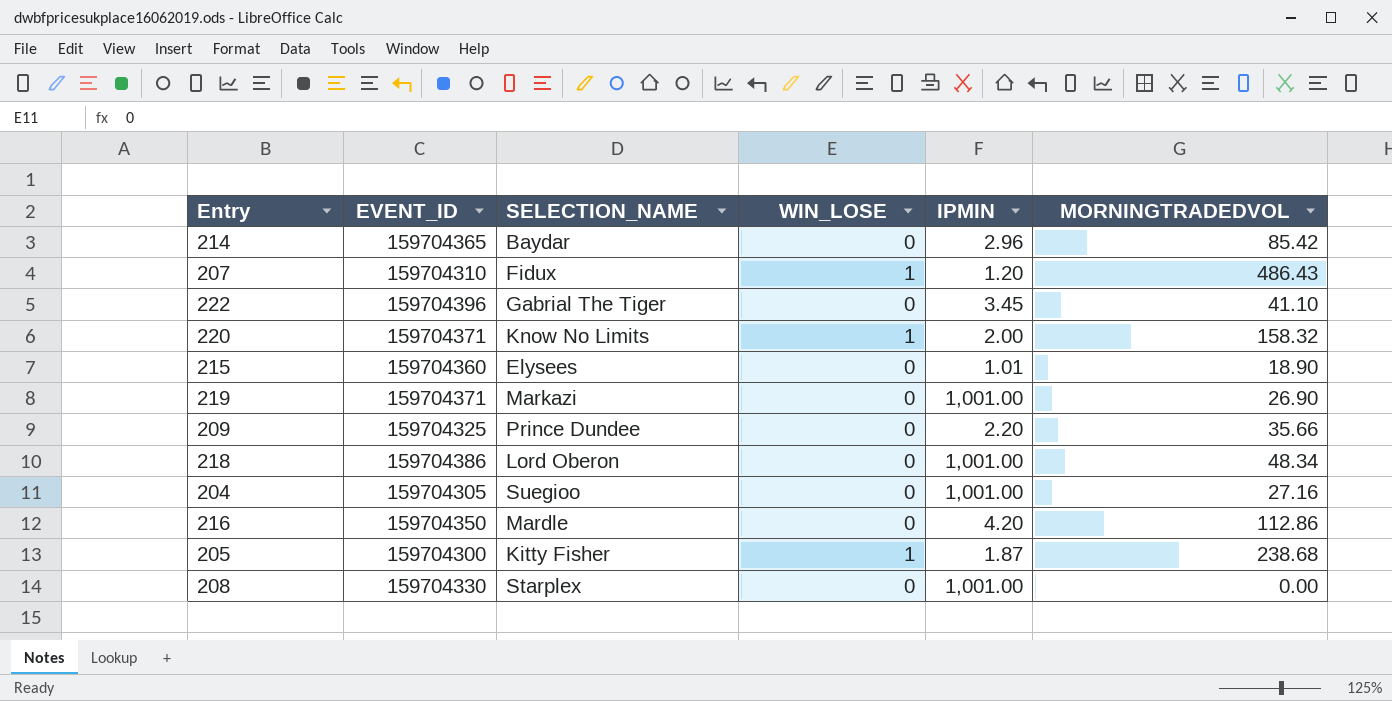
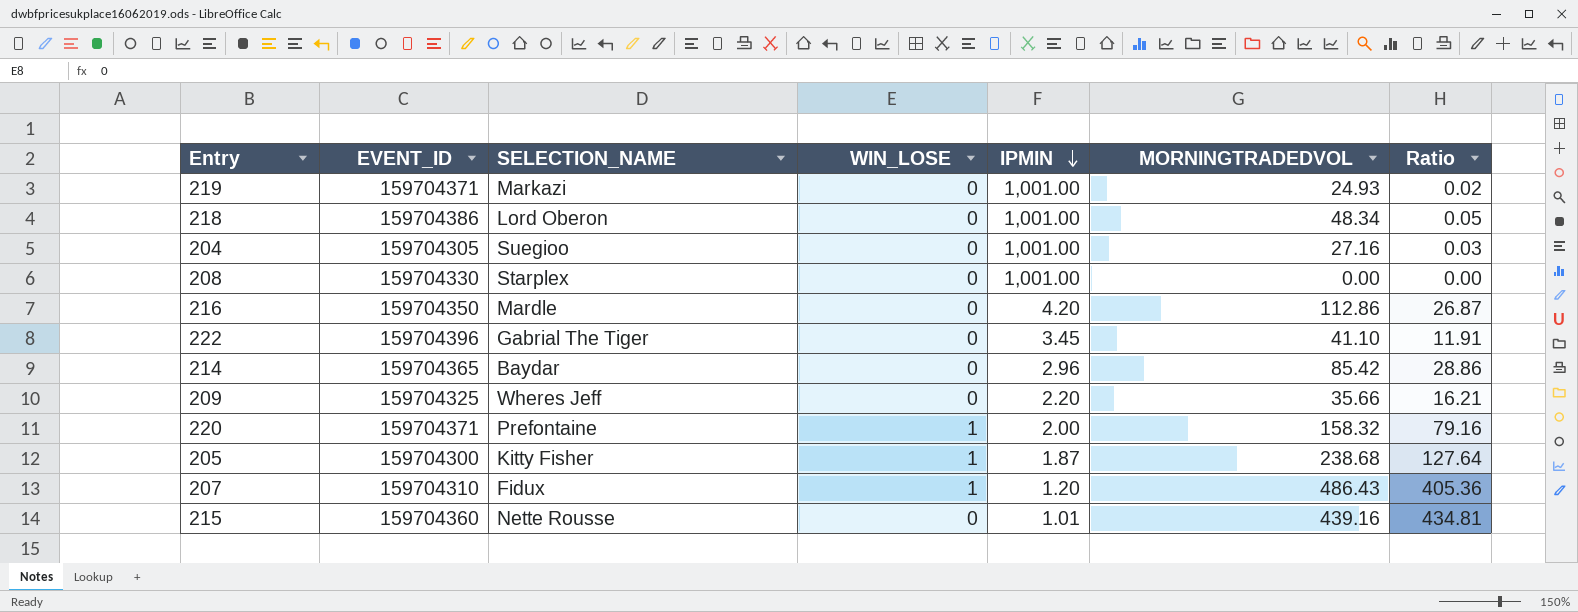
row order: none -> IPMIN descending
column Ratio | formula: none -> [MORNINGTRADEDVOL] / [IPMIN]
219 | MORNINGTRADEDVOL: 26.90 -> 24.93
209 | SELECTION_NAME: Prince Dundee -> Wheres Jeff
220 | SELECTION_NAME: Know No Limits -> Prefontaine
215 | SELECTION_NAME: Elysees -> Nette Rousse
215 | MORNINGTRADEDVOL: 18.90 -> 439.16

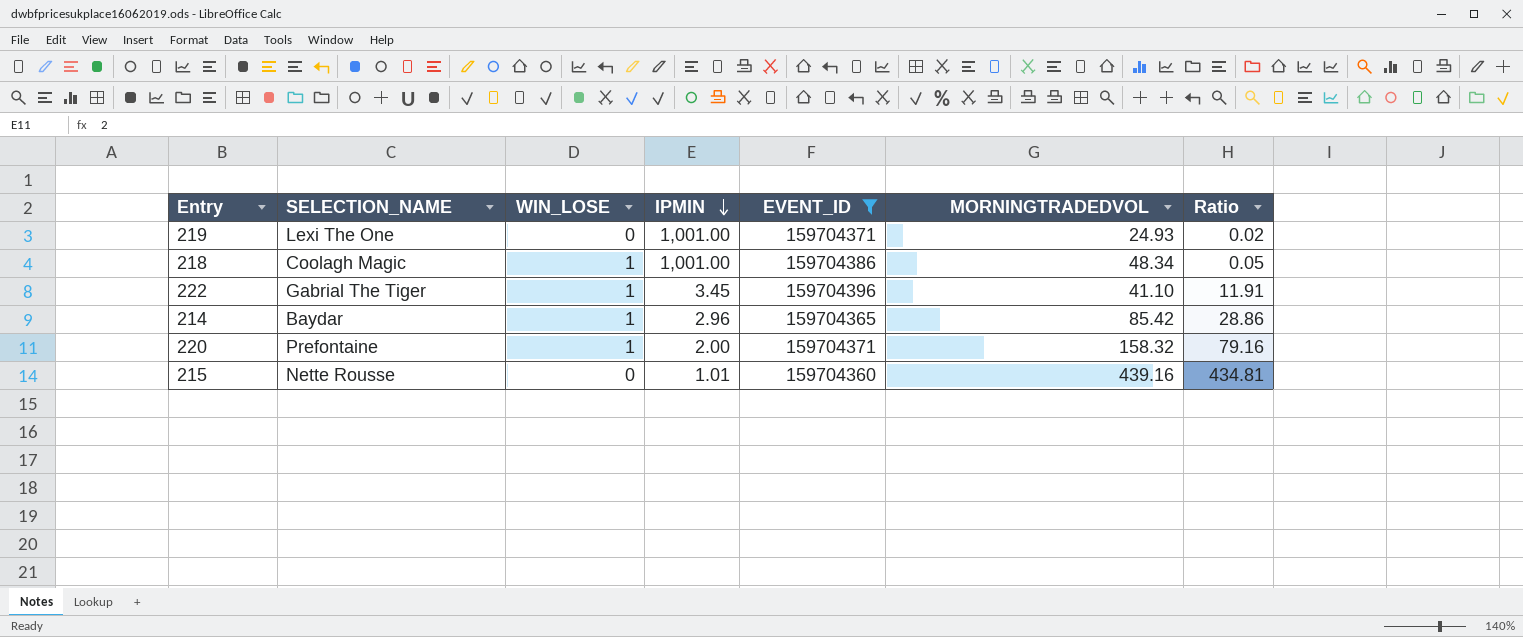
filter: none -> EVENT_ID >= 159704360
column EVENT_ID | position: 2 -> 5
219 | SELECTION_NAME: Markazi -> Lexi The One
218 | SELECTION_NAME: Lord Oberon -> Coolagh Magic
218 | WIN_LOSE: 0 -> 1
222 | WIN_LOSE: 0 -> 1
214 | WIN_LOSE: 0 -> 1

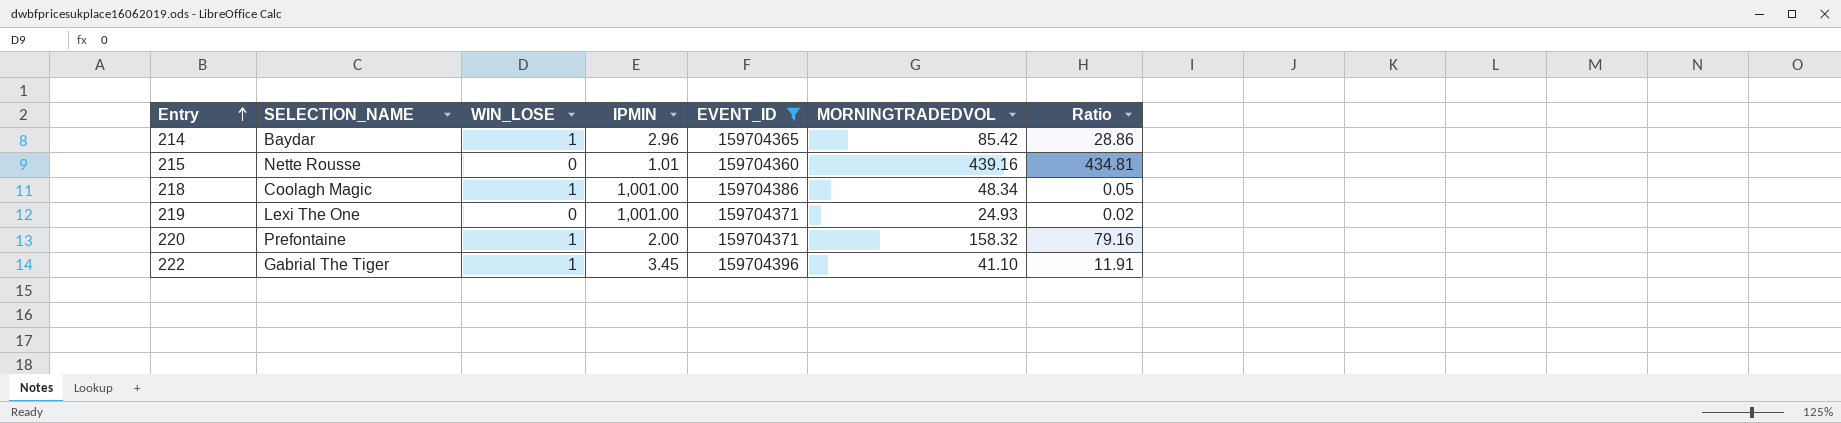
row order: IPMIN descending -> Entry ascending

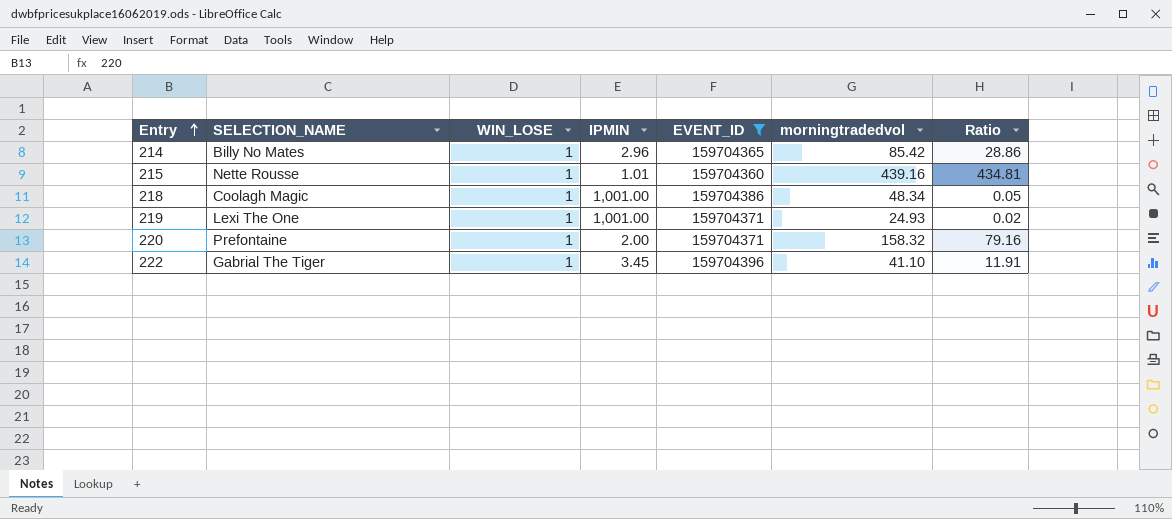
column name: MORNINGTRADEDVOL -> morningtradedvol
214 | SELECTION_NAME: Baydar -> Billy No Mates
215 | WIN_LOSE: 0 -> 1
219 | WIN_LOSE: 0 -> 1

